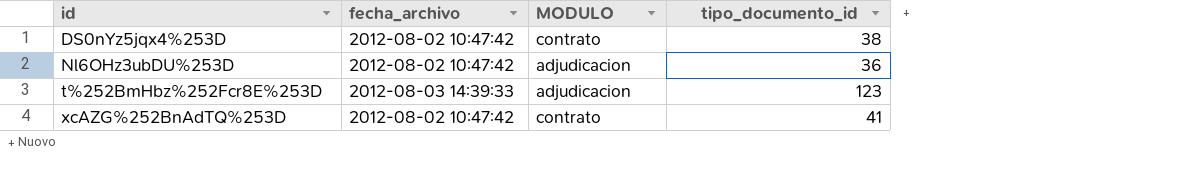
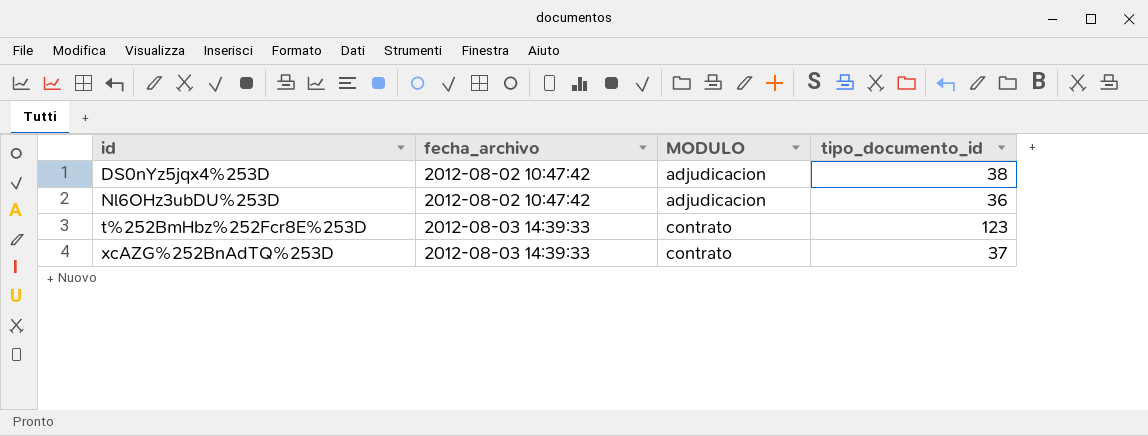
DS0nYz5jqx4%253D | MODULO: contrato -> adjudicacion
t%252BmHbz%252Fcr8E%253D | MODULO: adjudicacion -> contrato
xcAZG%252BnAdTQ%253D | fecha_archivo: 2012-08-02 10:47:42 -> 2012-08-03 14:39:33
xcAZG%252BnAdTQ%253D | tipo_documento_id: 41 -> 37

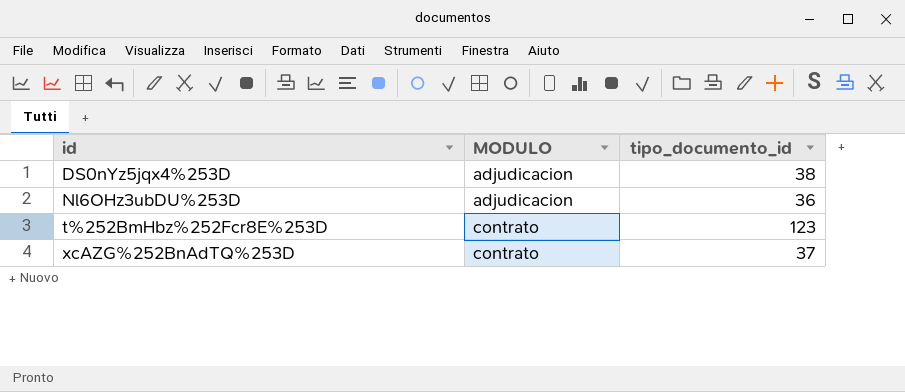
column fecha_archivo | position: 2 -> none

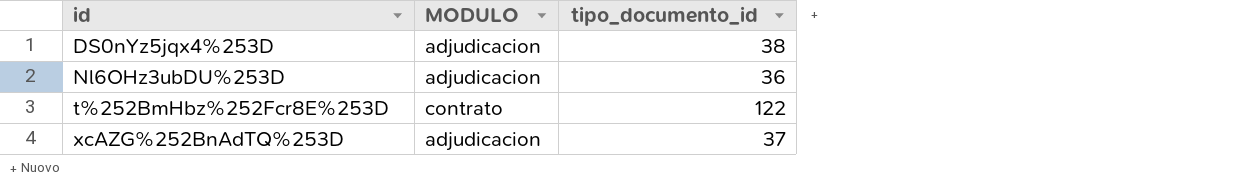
t%252BmHbz%252Fcr8E%253D | tipo_documento_id: 123 -> 122
xcAZG%252BnAdTQ%253D | MODULO: contrato -> adjudicacion

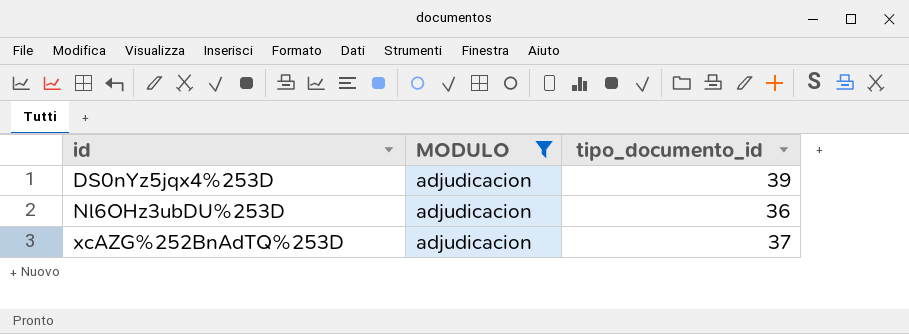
filter: none -> MODULO = adjudicacion
DS0nYz5jqx4%253D | tipo_documento_id: 38 -> 39

